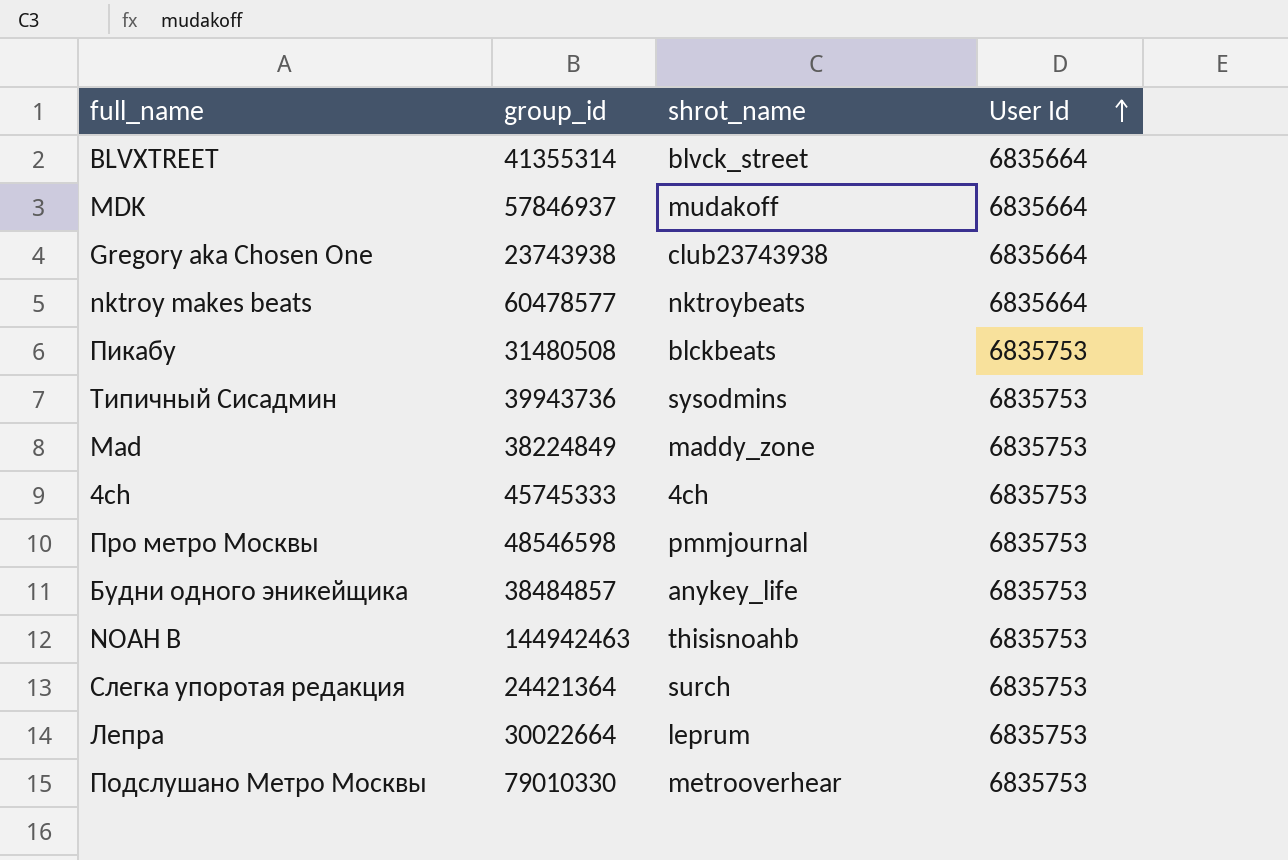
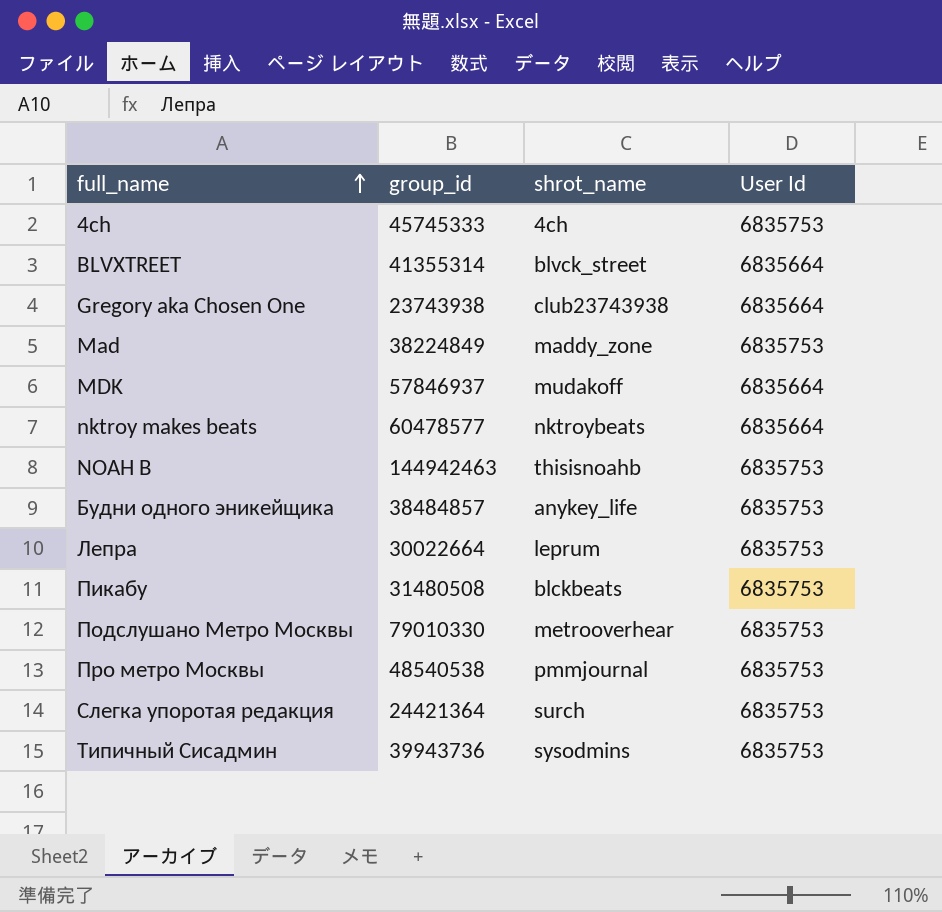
row order: User Id ascending -> full_name ascending
Про метро Москвы | group_id: 48546598 -> 48540538

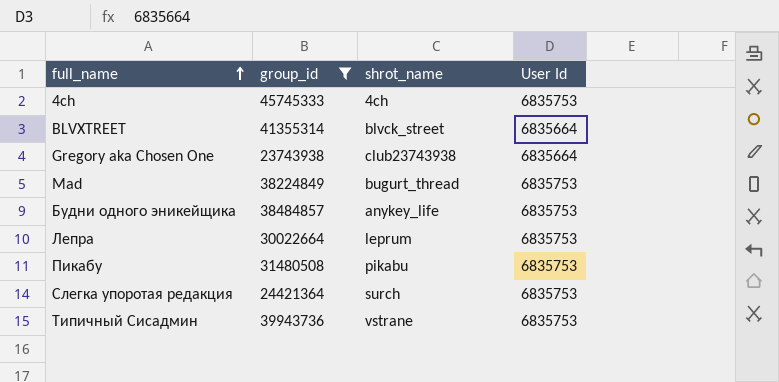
filter: none -> group_id <= 45745333
Mad | shrot_name: maddy_zone -> bugurt_thread
Пикабу | shrot_name: blckbeats -> pikabu
Типичный Сисадмин | shrot_name: sysodmins -> vstrane

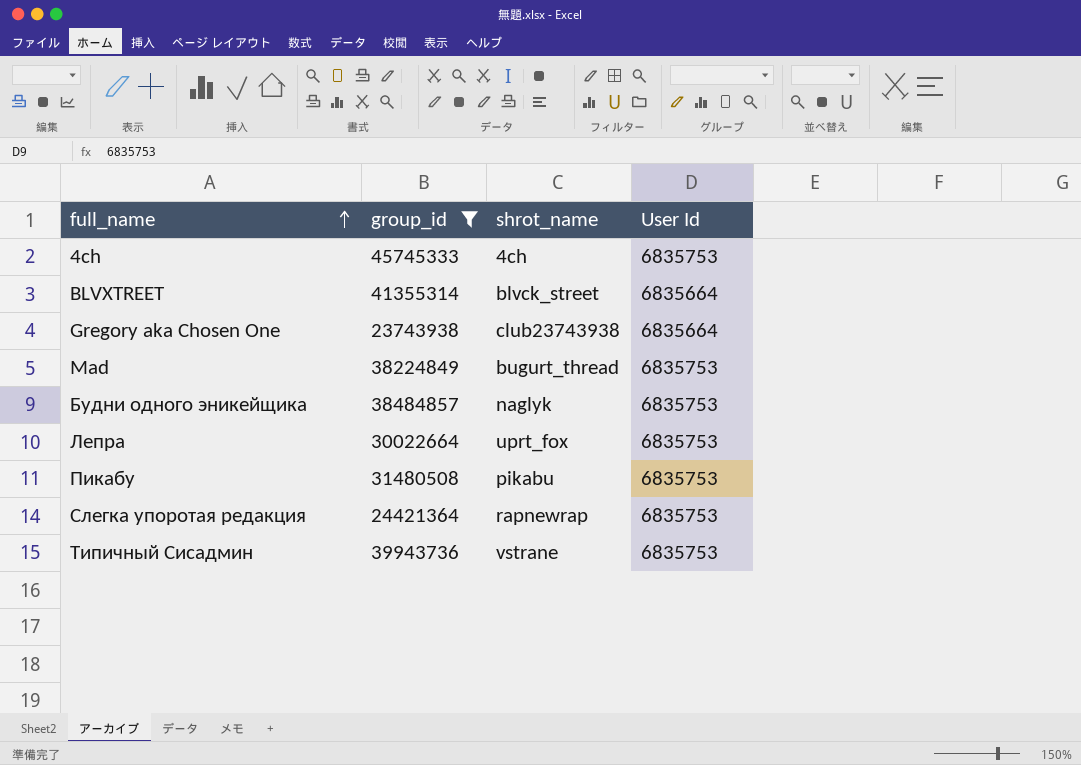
Будни одного эникейщика | shrot_name: anykey_life -> naglyk
Лепра | shrot_name: leprum -> uprt_fox
Слегка упоротая редакция | shrot_name: surch -> rapnewrap

